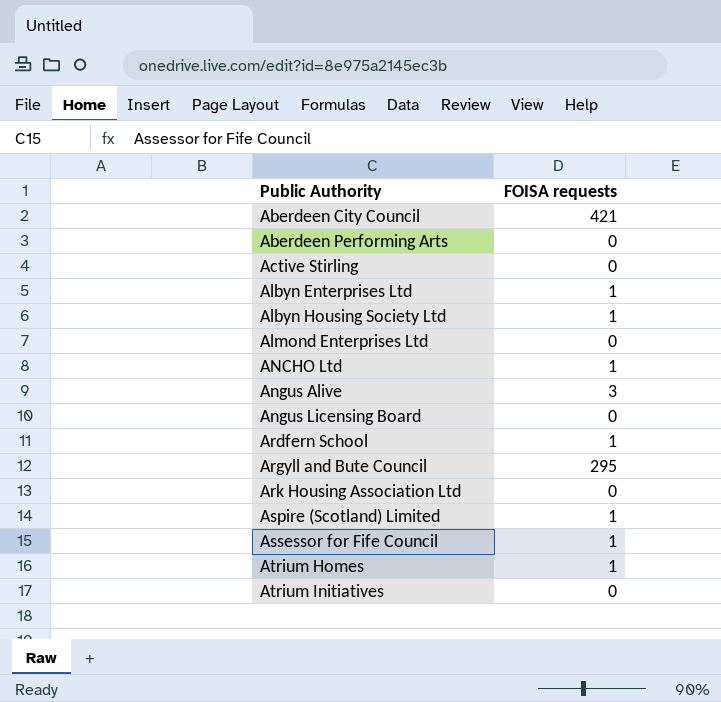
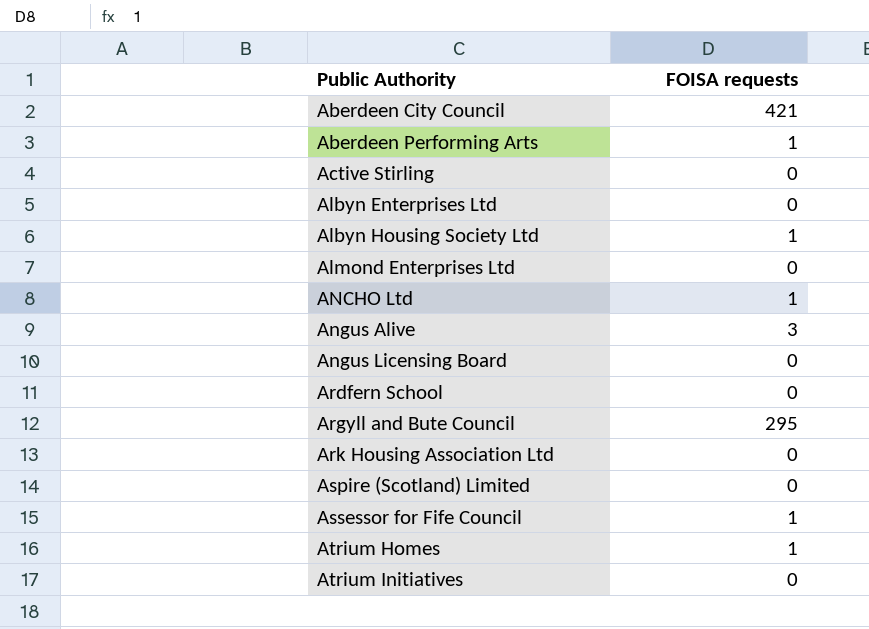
Aberdeen Performing Arts | FOISA requests: 0 -> 1
Albyn Enterprises Ltd | FOISA requests: 1 -> 0
Ardfern School | FOISA requests: 1 -> 0
Aspire (Scotland) Limited | FOISA requests: 1 -> 0

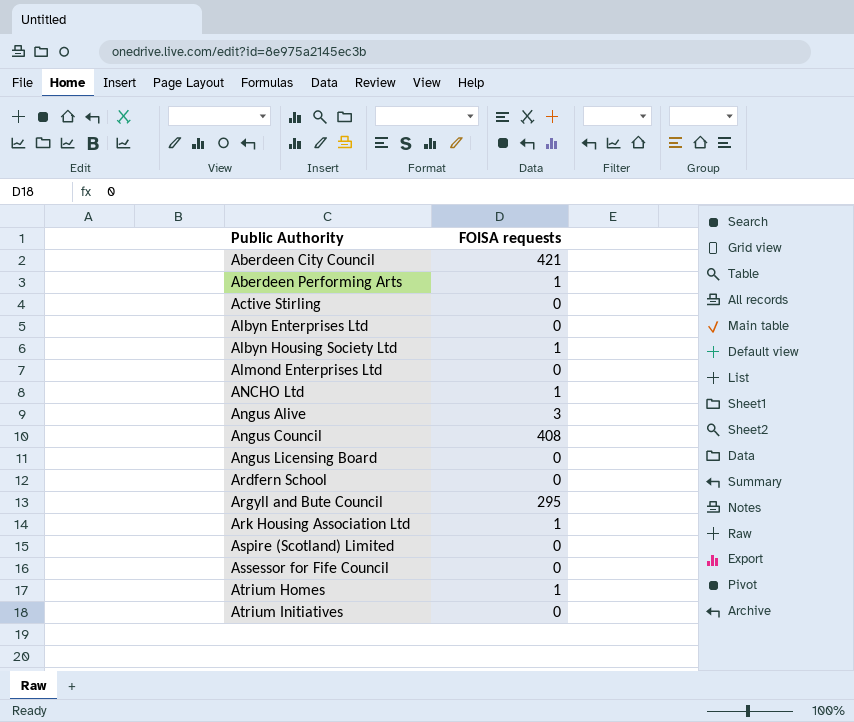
row Angus Council: none -> 408
Ark Housing Association Ltd | FOISA requests: 0 -> 1
Assessor for Fife Council | FOISA requests: 1 -> 0

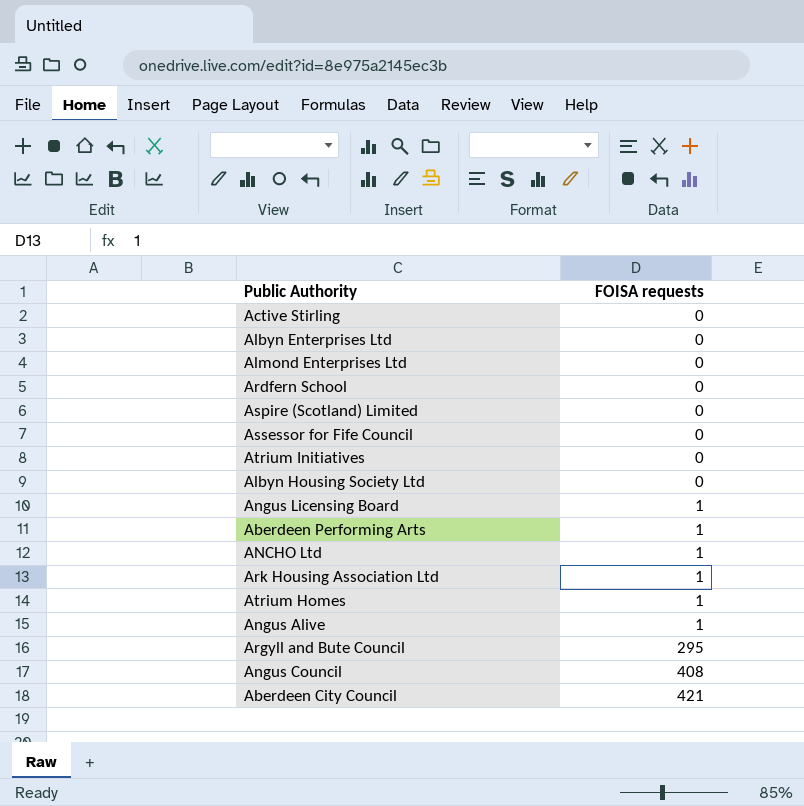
row order: Public Authority ascending -> FOISA requests ascending
Albyn Housing Society Ltd | FOISA requests: 1 -> 0
Angus Licensing Board | FOISA requests: 0 -> 1
Angus Alive | FOISA requests: 3 -> 1

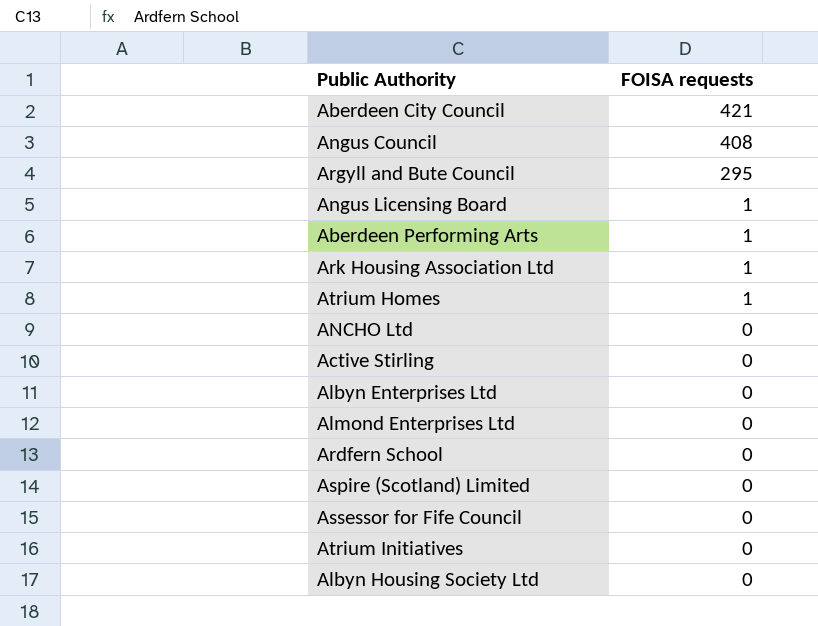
row order: FOISA requests ascending -> FOISA requests descending
row Angus Alive: 1 -> none
ANCHO Ltd | FOISA requests: 1 -> 0

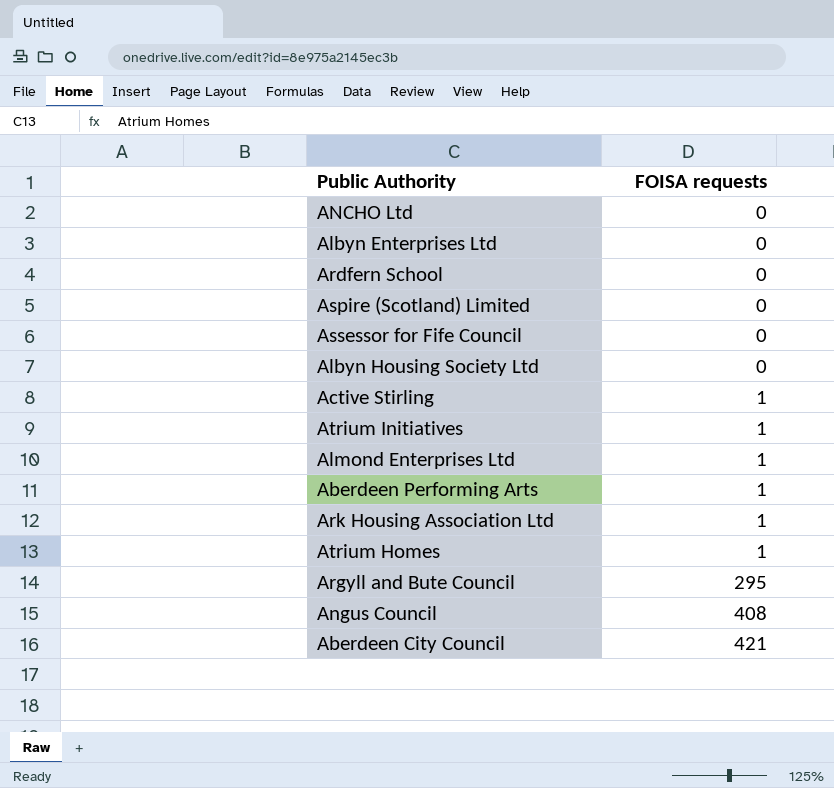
row order: FOISA requests descending -> FOISA requests ascending
row Angus Licensing Board: 1 -> none
Active Stirling | FOISA requests: 0 -> 1
Atrium Initiatives | FOISA requests: 0 -> 1
Almond Enterprises Ltd | FOISA requests: 0 -> 1

